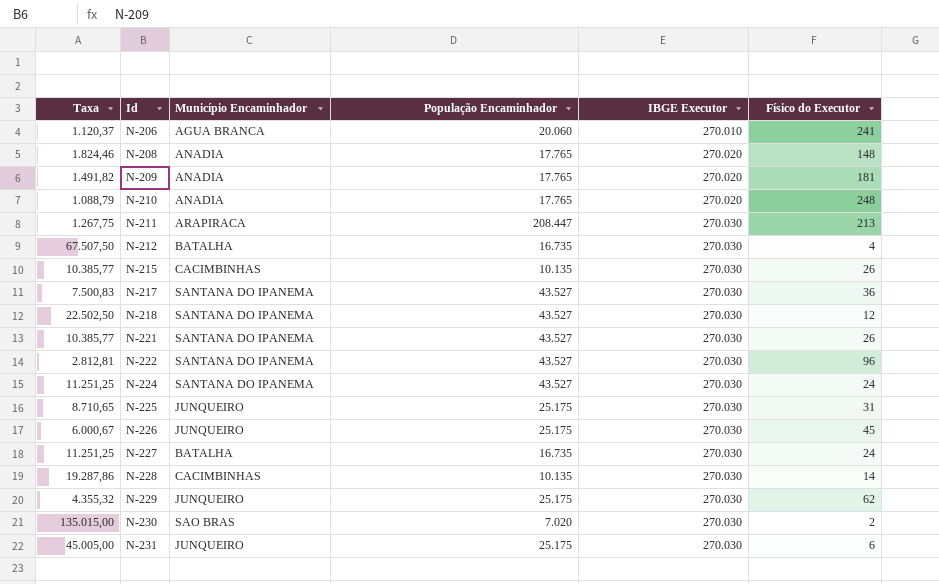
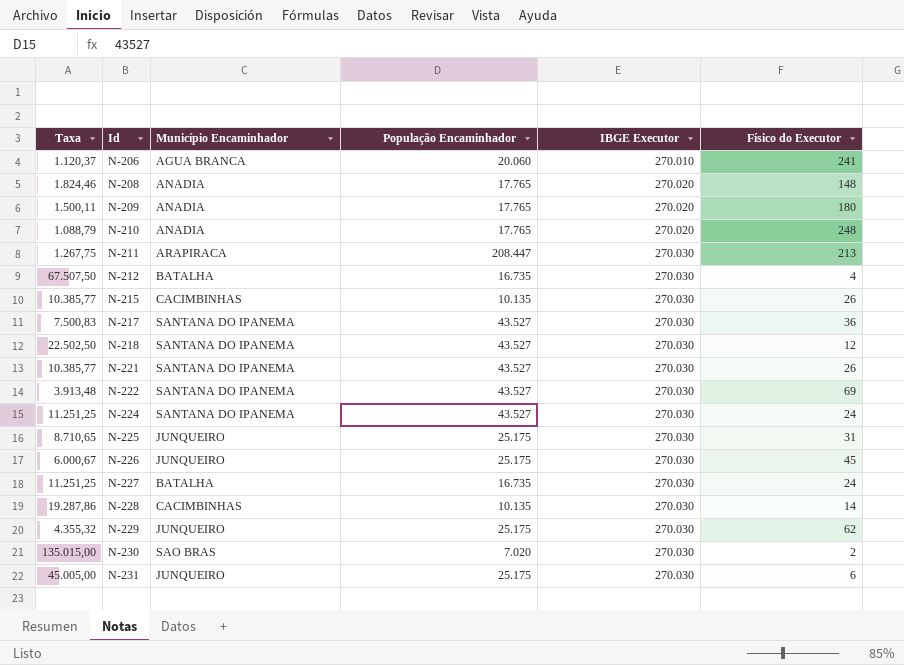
N-209 | Taxa: 1.491,82 -> 1.500,11
N-209 | Físico do Executor: 181 -> 180
N-222 | Taxa: 2.812,81 -> 3.913,48
N-222 | Físico do Executor: 96 -> 69

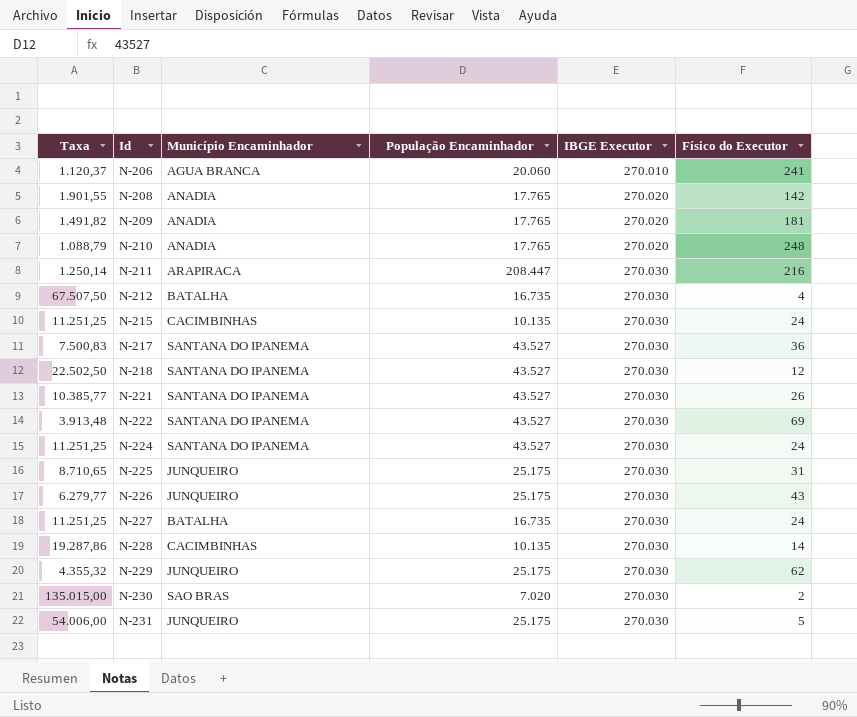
N-208 | Taxa: 1.824,46 -> 1.901,55
N-208 | Físico do Executor: 148 -> 142
N-209 | Taxa: 1.500,11 -> 1.491,82
N-209 | Físico do Executor: 180 -> 181
N-211 | Taxa: 1.267,75 -> 1.250,14
N-211 | Físico do Executor: 213 -> 216
N-215 | Taxa: 10.385,77 -> 11.251,25
N-215 | Físico do Executor: 26 -> 24
N-226 | Taxa: 6.000,67 -> 6.279,77
N-226 | Físico do Executor: 45 -> 43
N-231 | Taxa: 45.005,00 -> 54.006,00
N-231 | Físico do Executor: 6 -> 5

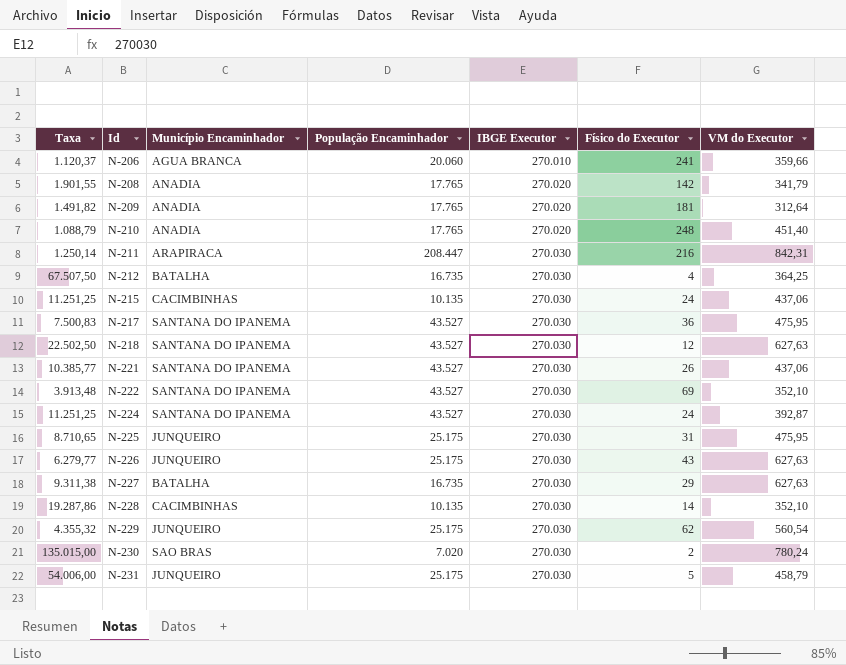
column VM do Executor | position: none -> 7
N-227 | Taxa: 11.251,25 -> 9.311,38
N-227 | Físico do Executor: 24 -> 29

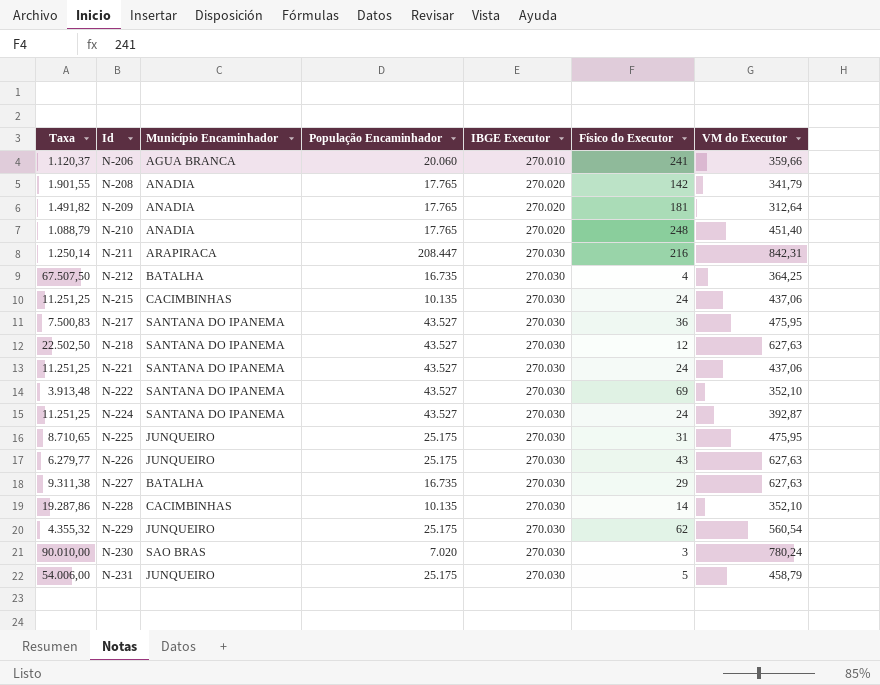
N-221 | Taxa: 10.385,77 -> 11.251,25
N-221 | Físico do Executor: 26 -> 24
N-230 | Taxa: 135.015,00 -> 90.010,00
N-230 | Físico do Executor: 2 -> 3

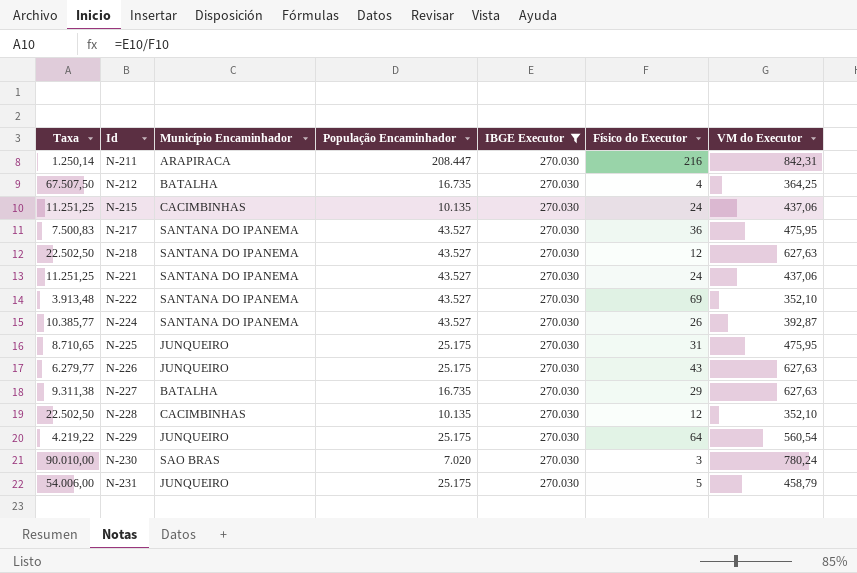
filter: none -> IBGE Executor = 270.030
N-224 | Taxa: 11.251,25 -> 10.385,77
N-224 | Físico do Executor: 24 -> 26
N-228 | Taxa: 19.287,86 -> 22.502,50
N-228 | Físico do Executor: 14 -> 12
N-229 | Taxa: 4.355,32 -> 4.219,22
N-229 | Físico do Executor: 62 -> 64

